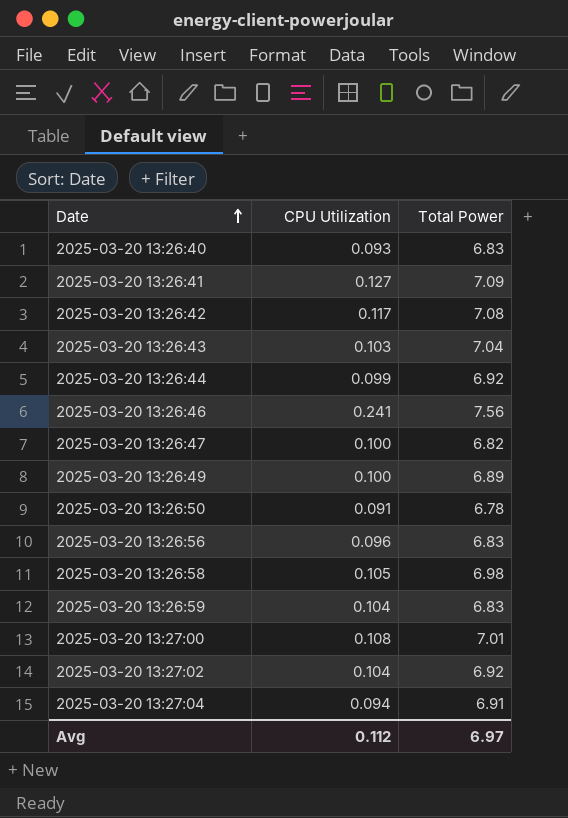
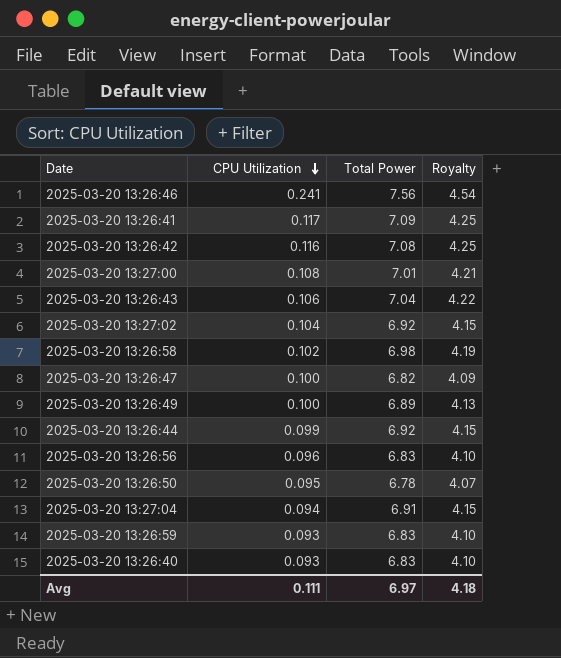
row order: Date ascending -> CPU Utilization descending
column Royalty | formula: none -> [Total Power] * 0.6
2025-03-20 13:26:41 | CPU Utilization: 0.127 -> 0.117
2025-03-20 13:26:42 | CPU Utilization: 0.117 -> 0.116
2025-03-20 13:26:43 | CPU Utilization: 0.103 -> 0.106
2025-03-20 13:26:58 | CPU Utilization: 0.105 -> 0.102
2025-03-20 13:26:50 | CPU Utilization: 0.091 -> 0.095
2025-03-20 13:26:59 | CPU Utilization: 0.104 -> 0.093
Avg | CPU Utilization: 0.112 -> 0.111

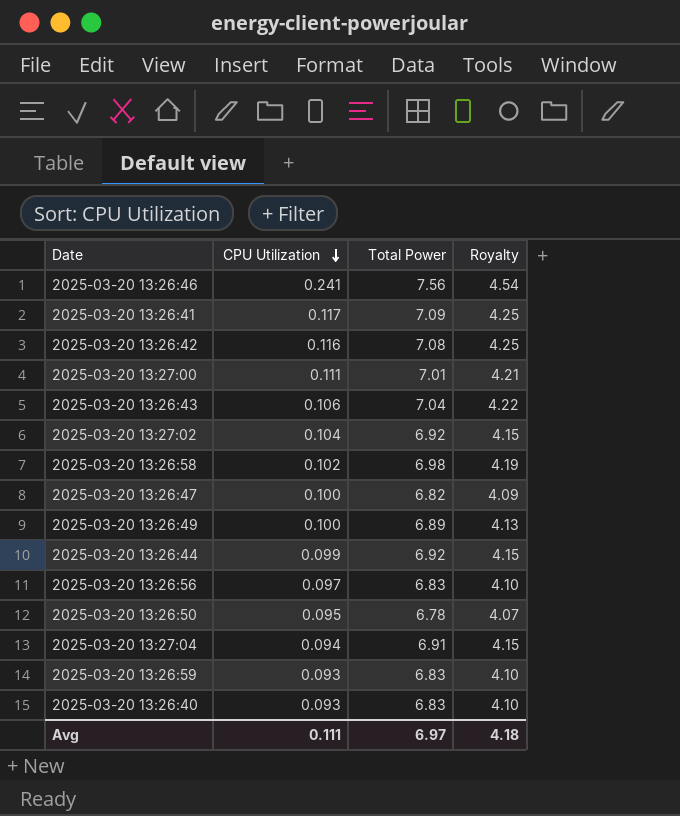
2025-03-20 13:27:00 | CPU Utilization: 0.108 -> 0.111
2025-03-20 13:26:56 | CPU Utilization: 0.096 -> 0.097

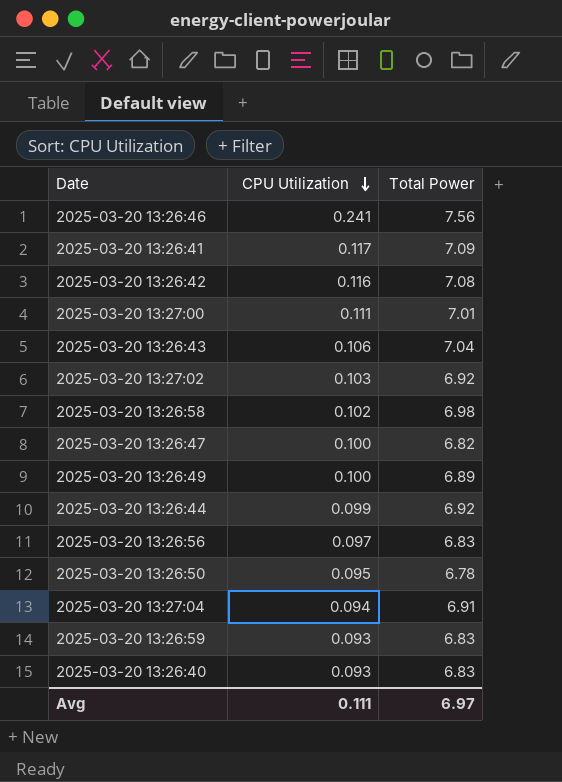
column Royalty | formula: [Total Power] * 0.6 -> none
2025-03-20 13:27:02 | CPU Utilization: 0.104 -> 0.103

